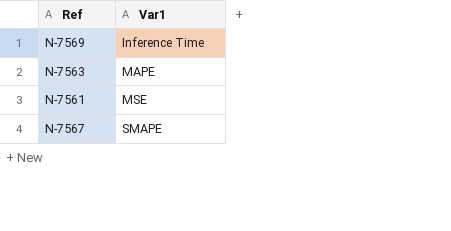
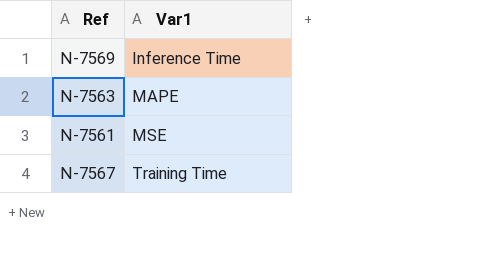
N-7567 | Var1: SMAPE -> Training Time

